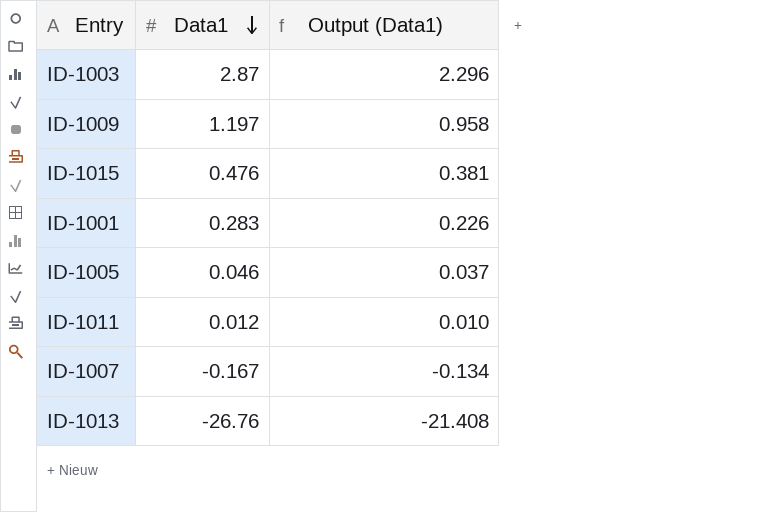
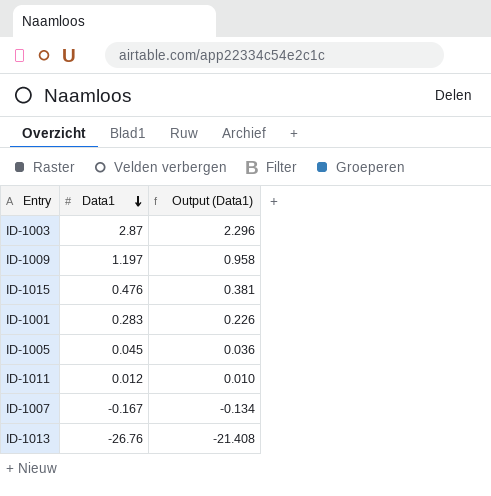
ID-1005 | Data1: 0.046 -> 0.045
ID-1005 | Output (Data1): 0.037 -> 0.036

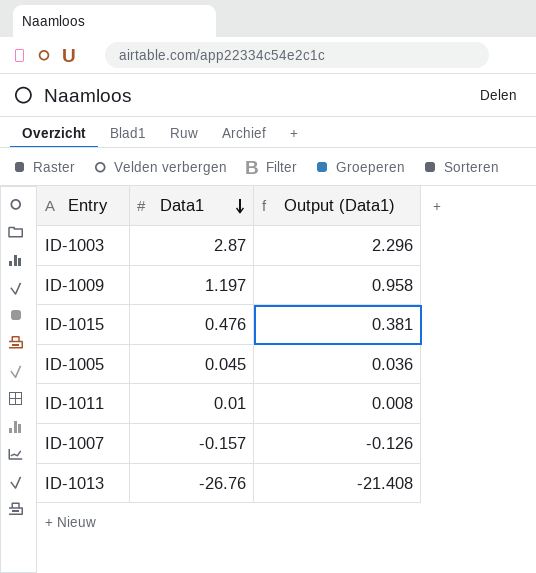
row ID-1001: 0.283 | 0.226 -> none
ID-1011 | Data1: 0.012 -> 0.01
ID-1011 | Output (Data1): 0.010 -> 0.008
ID-1007 | Data1: -0.167 -> -0.157
ID-1007 | Output (Data1): -0.134 -> -0.126

